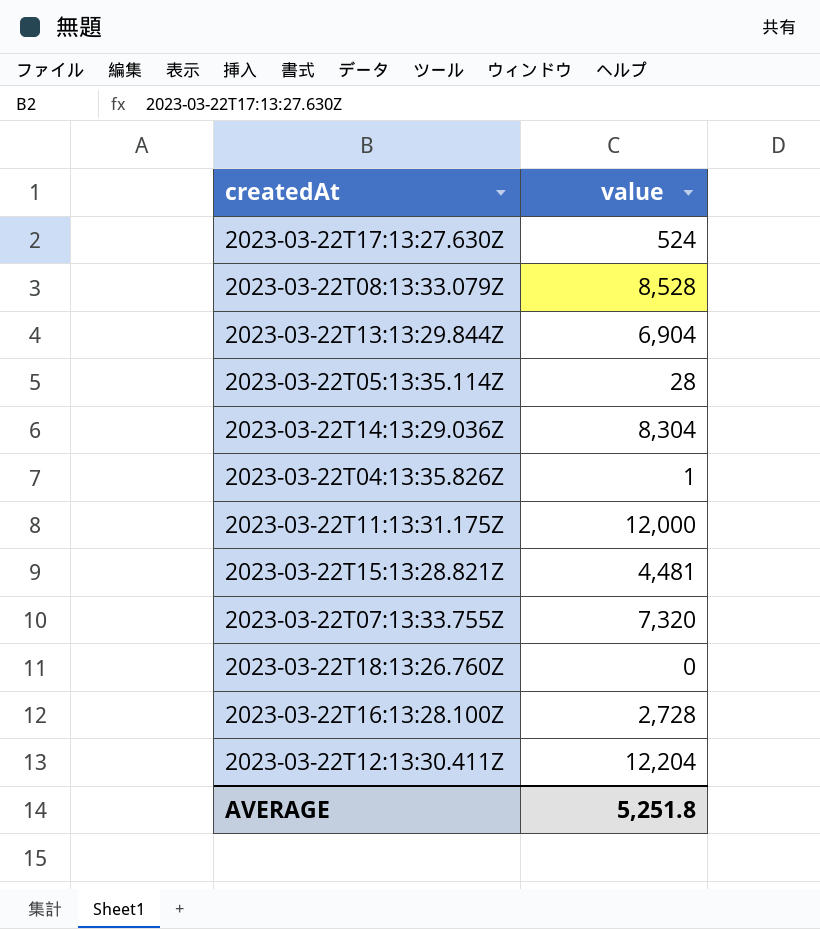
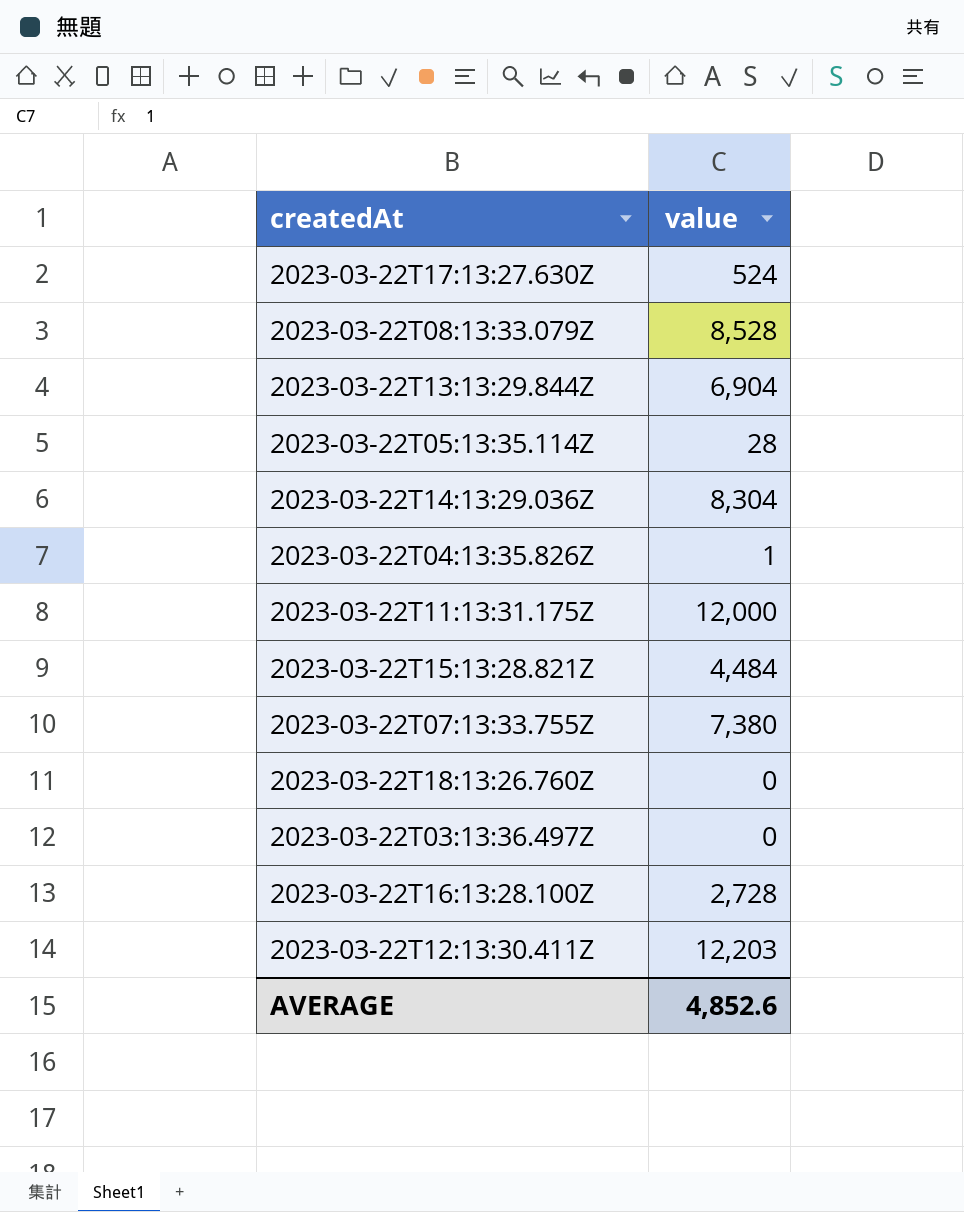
2023-03-22T15:13:28.821Z | value: 4,481 -> 4,484
2023-03-22T07:13:33.755Z | value: 7,320 -> 7,380
row 2023-03-22T03:13:36.497Z: none -> 0
2023-03-22T12:13:30.411Z | value: 12,204 -> 12,203
AVERAGE | value: 5,251.8 -> 4,852.6

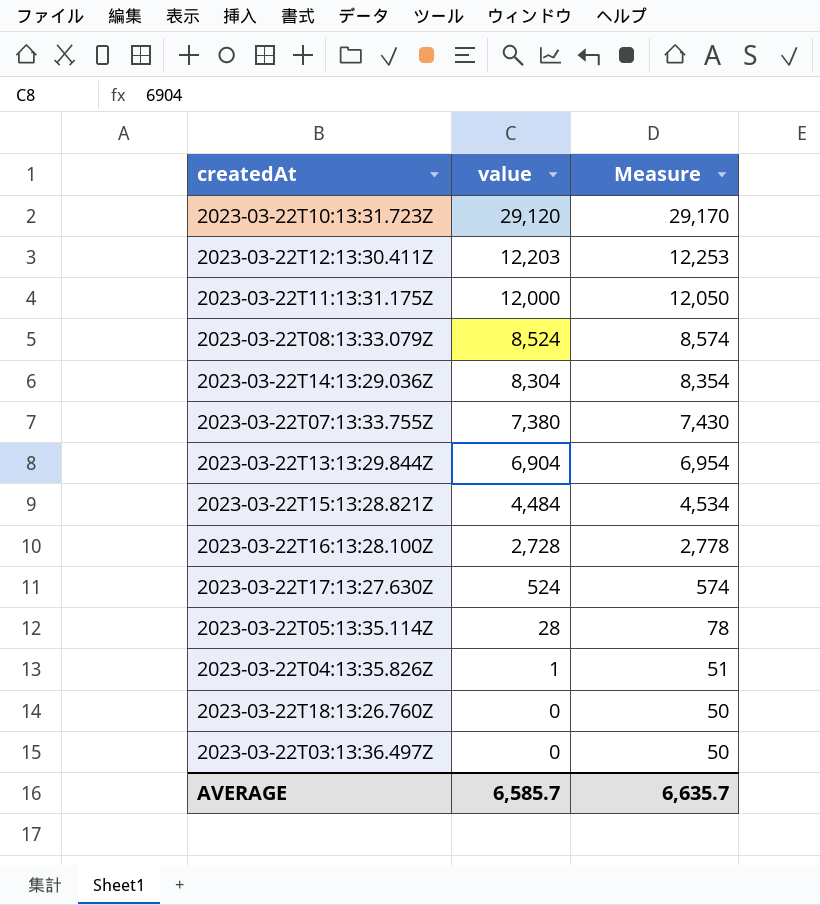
row order: none -> value descending
column Measure | formula: none -> [value] + 50
row 2023-03-22T10:13:31.723Z: none -> 29,120 | 29,170
2023-03-22T08:13:33.079Z | value: 8,528 -> 8,524
AVERAGE | value: 4,852.6 -> 6,585.7

